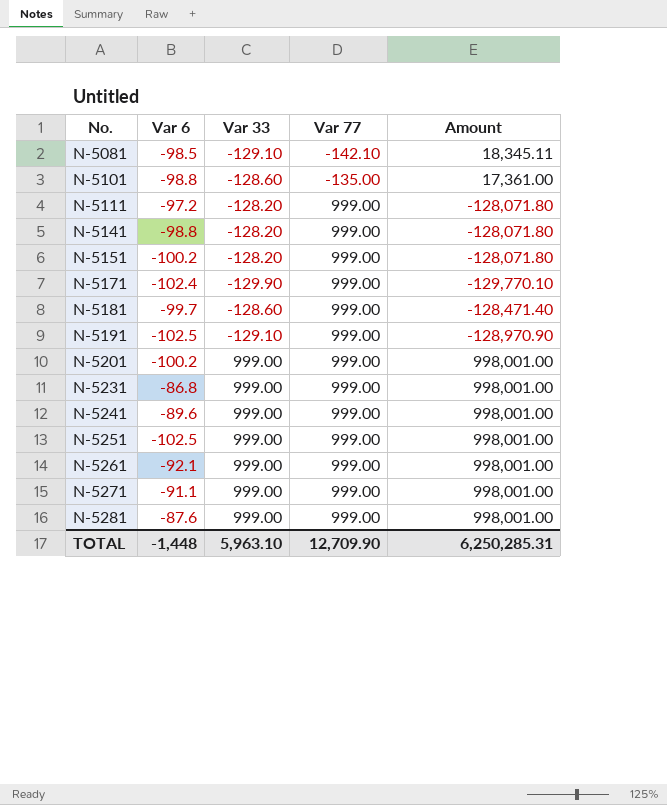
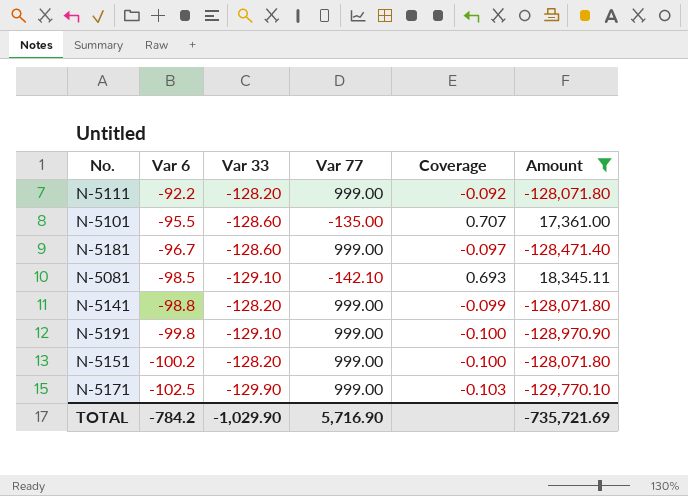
filter: none -> Amount != 998,001.00
row order: No. ascending -> Var 6 descending
column Coverage | formula: none -> [Var 6] / [Var 77]
N-5111 | Var 6: -97.2 -> -92.2
N-5101 | Var 6: -98.8 -> -95.5
N-5181 | Var 6: -99.7 -> -96.7
N-5191 | Var 6: -102.5 -> -99.8
N-5171 | Var 6: -102.4 -> -102.5
TOTAL | Var 6: -1,448 -> -784.2
TOTAL | Var 33: 5,963.10 -> -1,029.90
TOTAL | Var 77: 12,709.90 -> 5,716.90
TOTAL | Amount: 6,250,285.31 -> -735,721.69

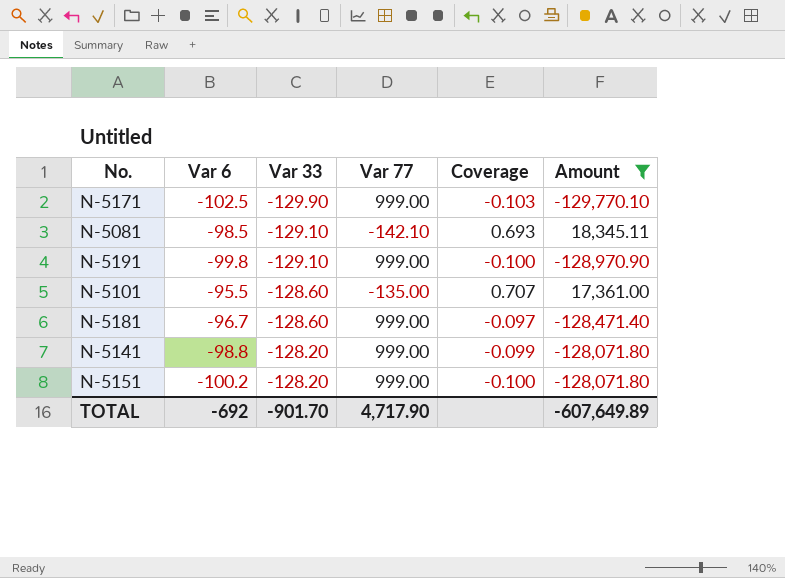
row order: Var 6 descending -> Var 33 ascending
row N-5111: -92.2 | -128.20 | 999.00 | -0.092 | -128,071.80 -> none
TOTAL | Var 6: -784.2 -> -692
TOTAL | Var 33: -1,029.90 -> -901.70
TOTAL | Var 77: 5,716.90 -> 4,717.90
TOTAL | Amount: -735,721.69 -> -607,649.89

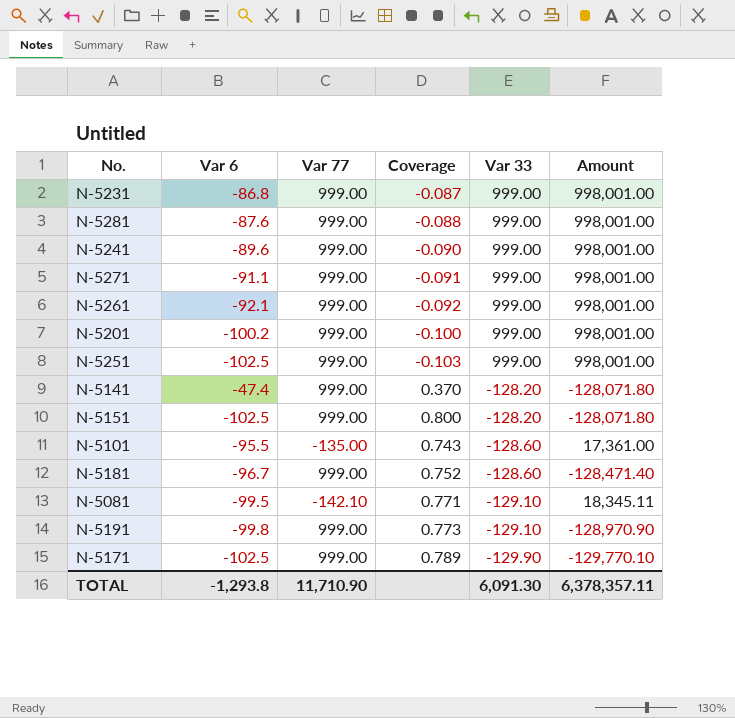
filter: Amount != 998,001.00 -> none
row order: Var 33 ascending -> Var 33 descending
column Coverage | formula: [Var 6] / [Var 77] -> [Var 6] / [Var 33]
column Var 33 | position: 3 -> 5
N-5141 | Var 6: -98.8 -> -47.4
N-5151 | Var 6: -100.2 -> -102.5
N-5081 | Var 6: -98.5 -> -99.5
TOTAL | Var 6: -692 -> -1,293.8
TOTAL | Var 77: 4,717.90 -> 11,710.90
TOTAL | Var 33: -901.70 -> 6,091.30
TOTAL | Amount: -607,649.89 -> 6,378,357.11

